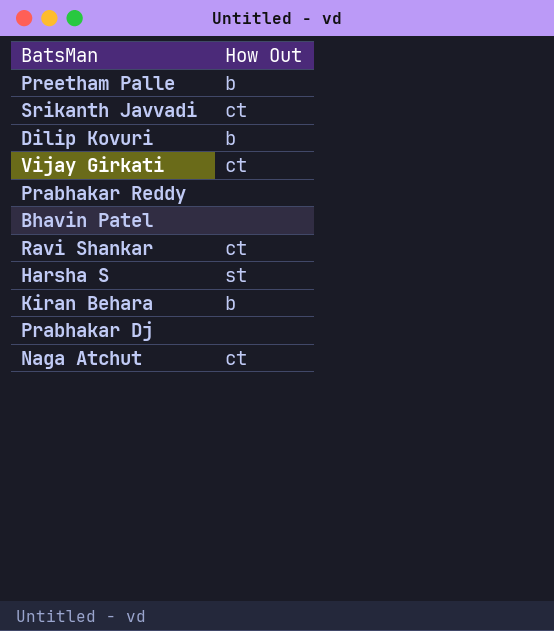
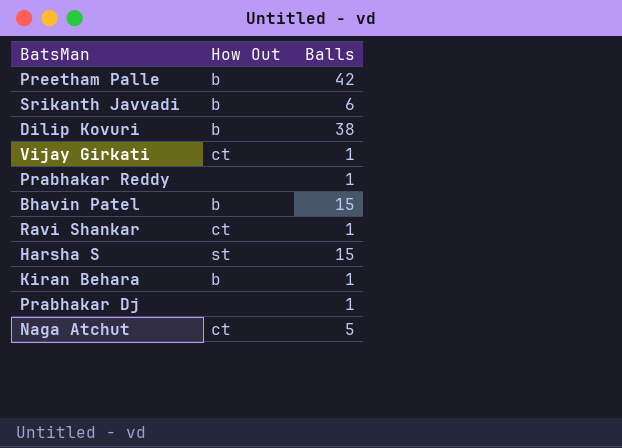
column Balls | position: none -> 3
Srikanth Javvadi | How Out: ct -> b
Bhavin Patel | How Out: none -> b

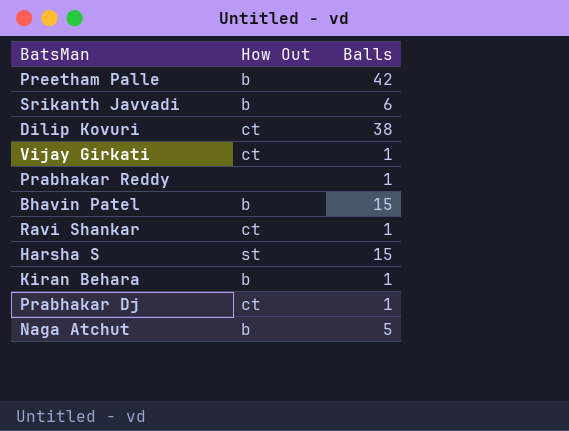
Dilip Kovuri | How Out: b -> ct
Prabhakar Dj | How Out: none -> ct
Naga Atchut | How Out: ct -> b

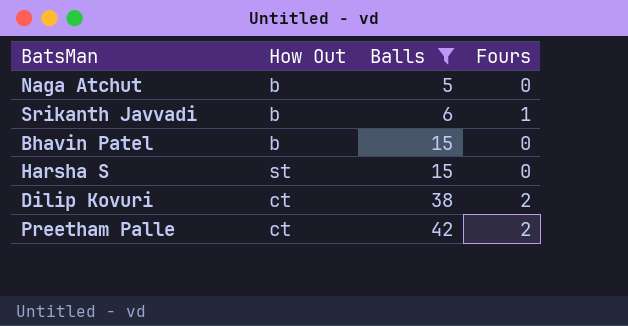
filter: none -> Balls != 1
row order: none -> Balls ascending
column Fours | position: none -> 4
Preetham Palle | How Out: b -> ct

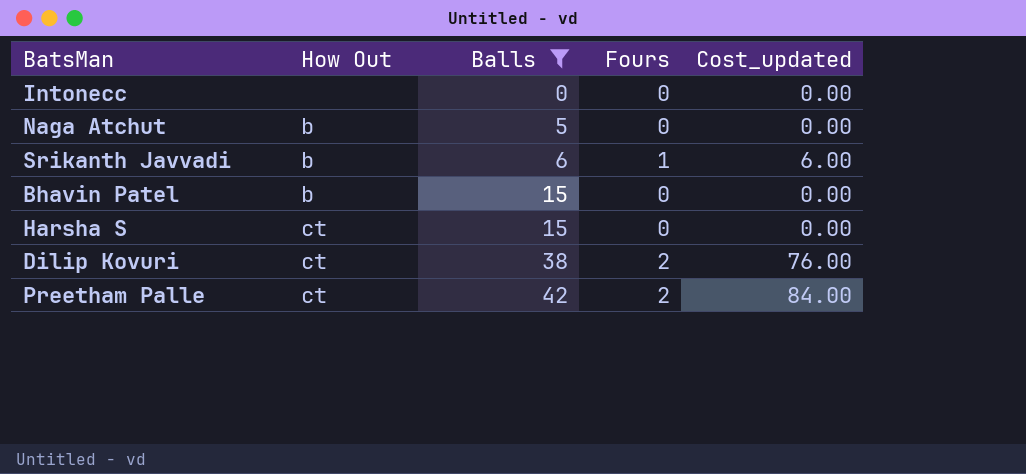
column Cost_updated | formula: none -> [Balls] * [Fours]
row Intonecc: none -> none | 0 | 0 | 0.00
Harsha S | How Out: st -> ct

